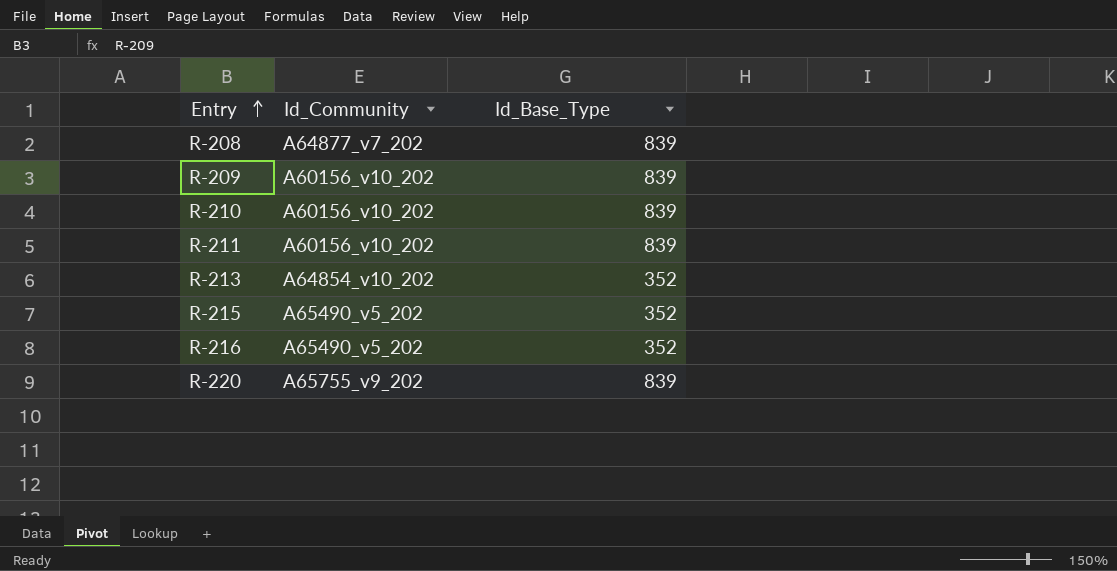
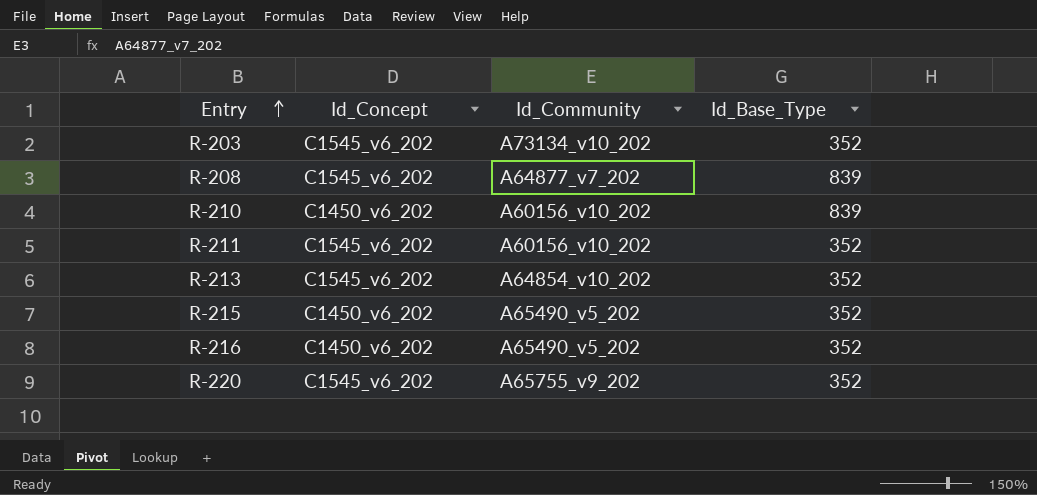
column Id_Concept | position: none -> 2
row R-209: A60156_v10_202 | 839 -> none
row R-203: none -> C1545_v6_202 | A73134_v10_202 | 352
R-211 | Id_Base_Type: 839 -> 352
R-220 | Id_Base_Type: 839 -> 352

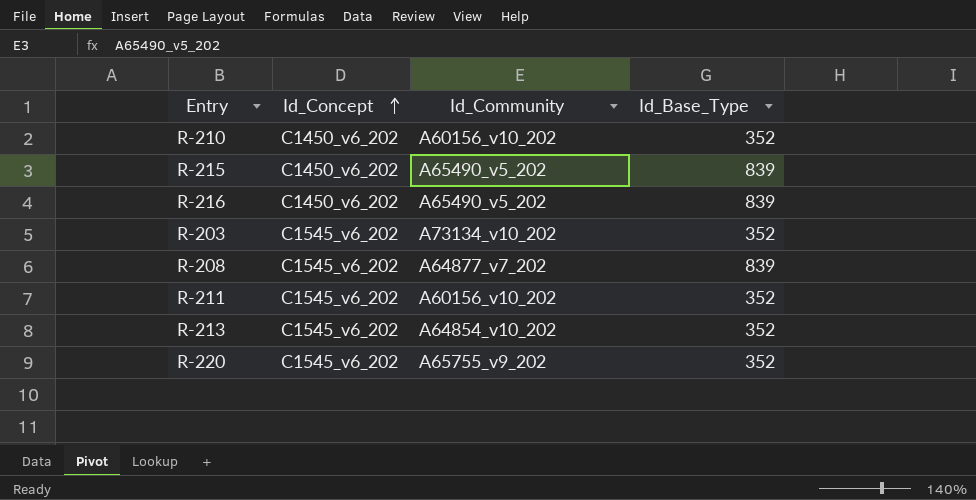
row order: Entry ascending -> Id_Concept ascending
R-210 | Id_Base_Type: 839 -> 352
R-215 | Id_Base_Type: 352 -> 839
R-216 | Id_Base_Type: 352 -> 839

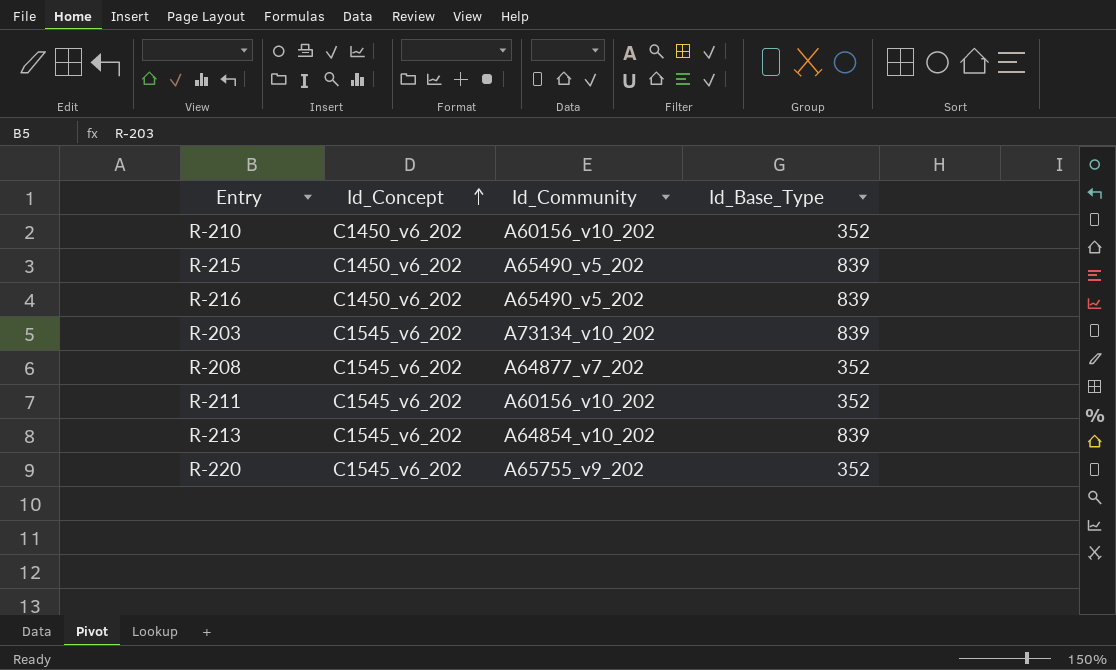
R-203 | Id_Base_Type: 352 -> 839
R-208 | Id_Base_Type: 839 -> 352
R-213 | Id_Base_Type: 352 -> 839

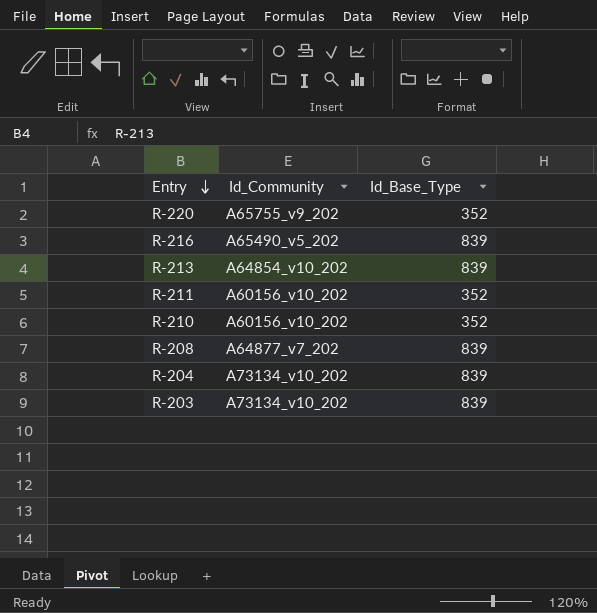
row order: Id_Concept ascending -> Entry descending
column Id_Concept | position: 2 -> none
row R-215: C1450_v6_202 | A65490_v5_202 | 839 -> none
R-208 | Id_Base_Type: 352 -> 839
row R-204: none -> A73134_v10_202 | 839

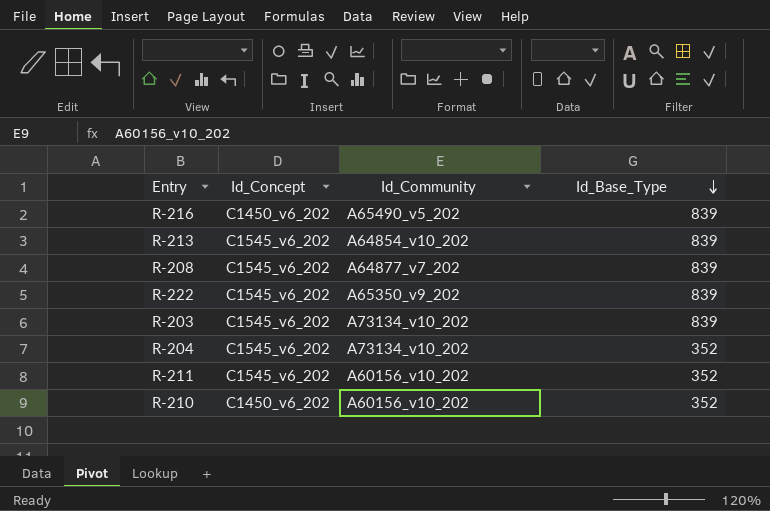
row order: Entry descending -> Id_Base_Type descending
column Id_Concept | position: none -> 2
row R-220: A65755_v9_202 | 352 -> none
row R-222: none -> C1545_v6_202 | A65350_v9_202 | 839
R-204 | Id_Base_Type: 839 -> 352

